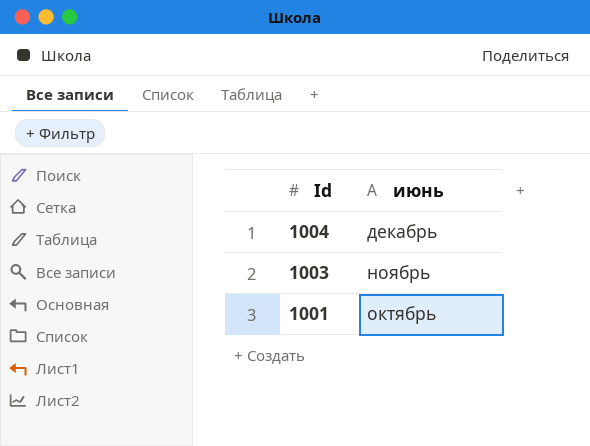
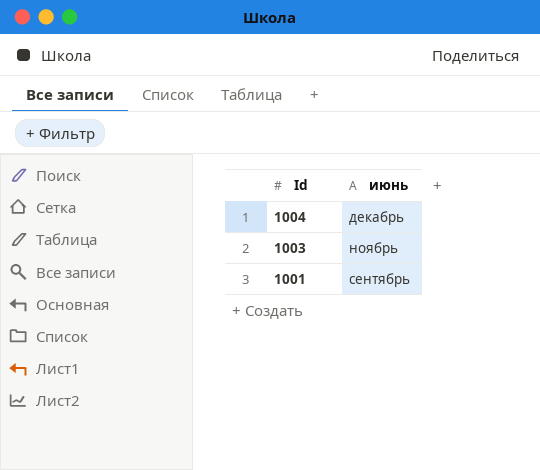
1001 | июнь: октябрь -> сентябрь

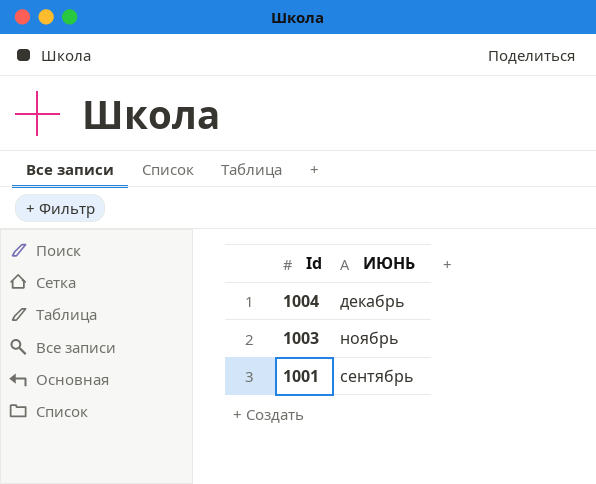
column name: июнь -> ИЮНЬ

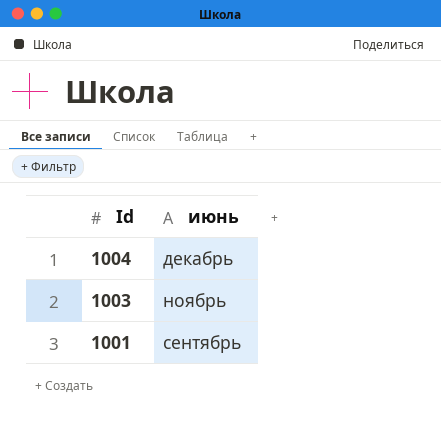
column name: ИЮНЬ -> июнь

